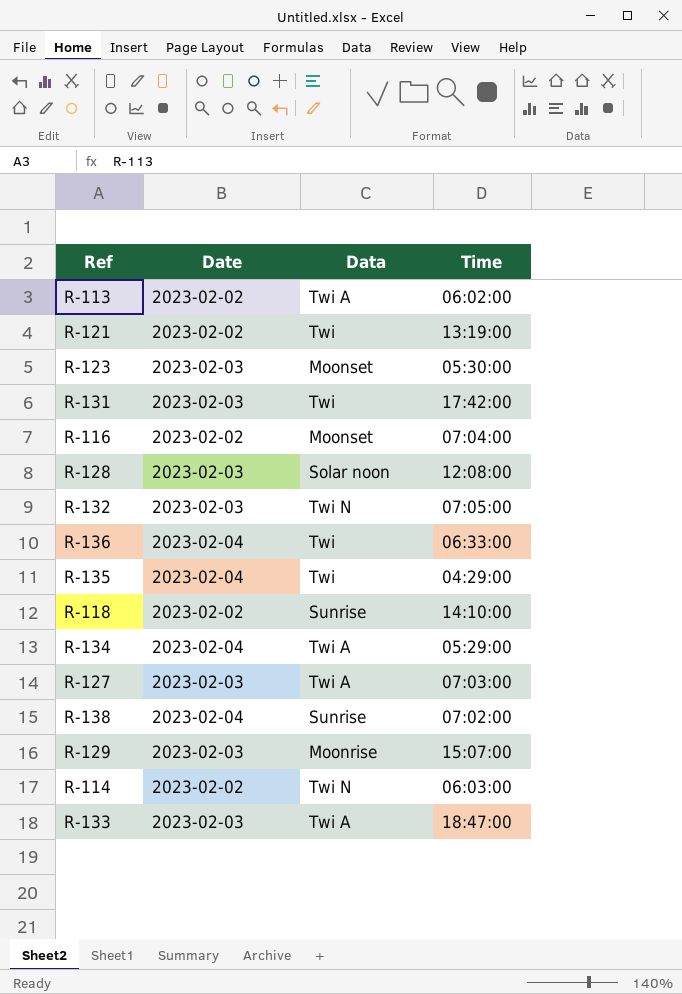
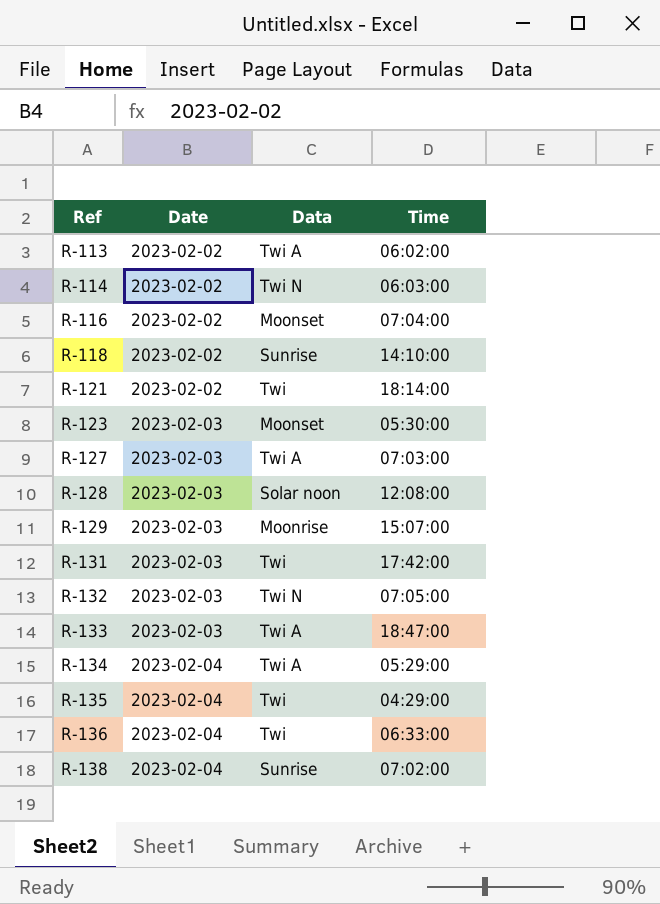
row order: none -> Ref ascending
R-121 | Time: 13:19:00 -> 18:14:00

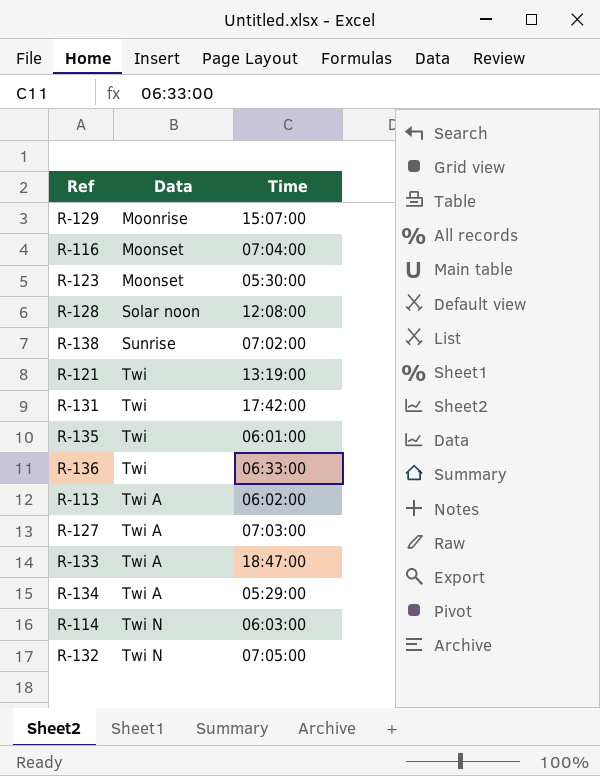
row order: Ref ascending -> Data ascending
column Date | position: 2 -> none
row R-118: 2023-02-02 | Sunrise | 14:10:00 -> none
R-121 | Time: 18:14:00 -> 13:19:00
R-135 | Time: 04:29:00 -> 06:01:00

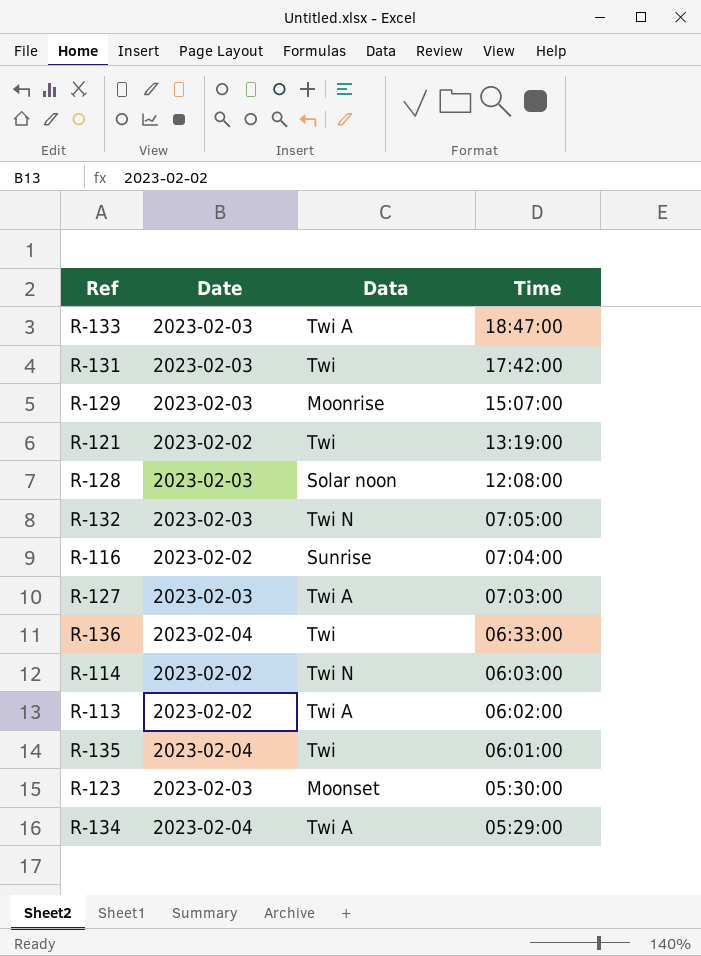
row order: Data ascending -> Time descending
column Date | position: none -> 2
row R-138: Sunrise | 07:02:00 -> none
R-116 | Data: Moonset -> Sunrise

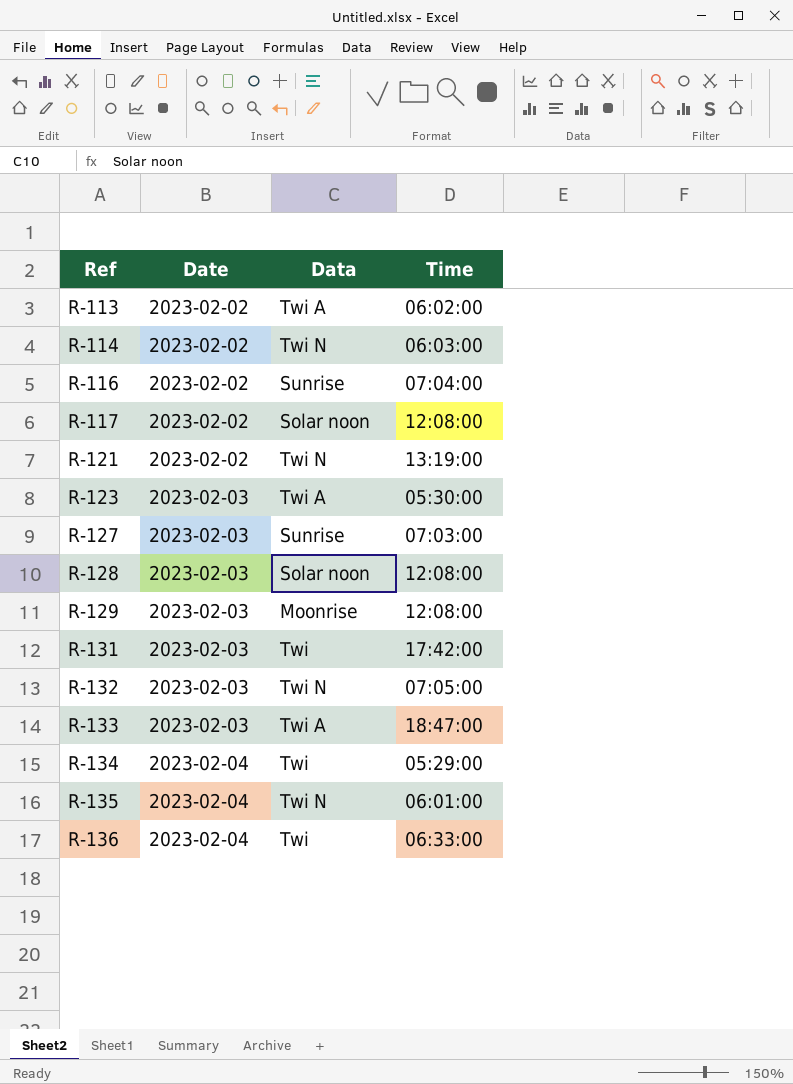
row order: Time descending -> Ref ascending
row R-117: none -> 2023-02-02 | Solar noon | 12:08:00
R-121 | Data: Twi -> Twi N
R-123 | Data: Moonset -> Twi A
R-127 | Data: Twi A -> Sunrise
R-129 | Time: 15:07:00 -> 12:08:00
R-134 | Data: Twi A -> Twi
R-135 | Data: Twi -> Twi N

